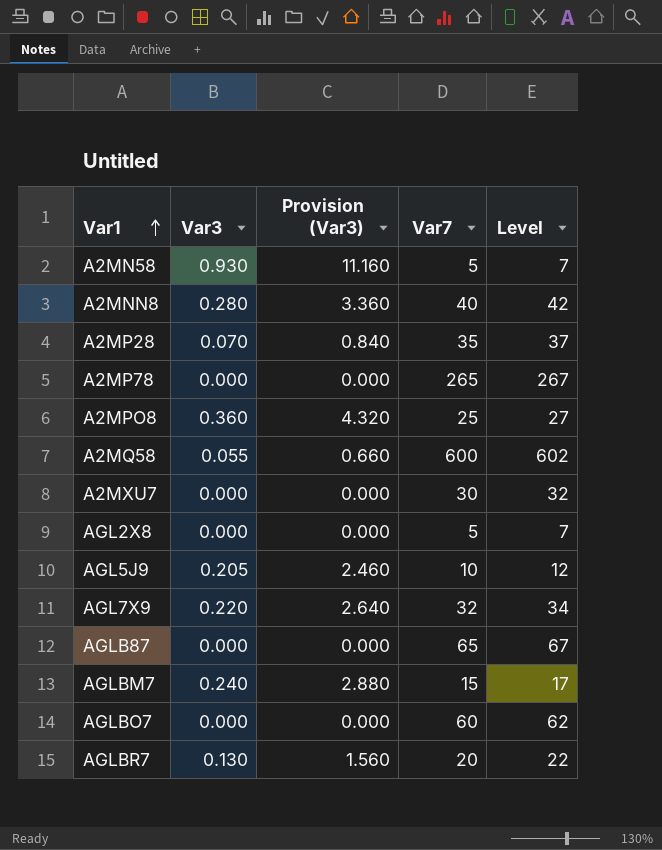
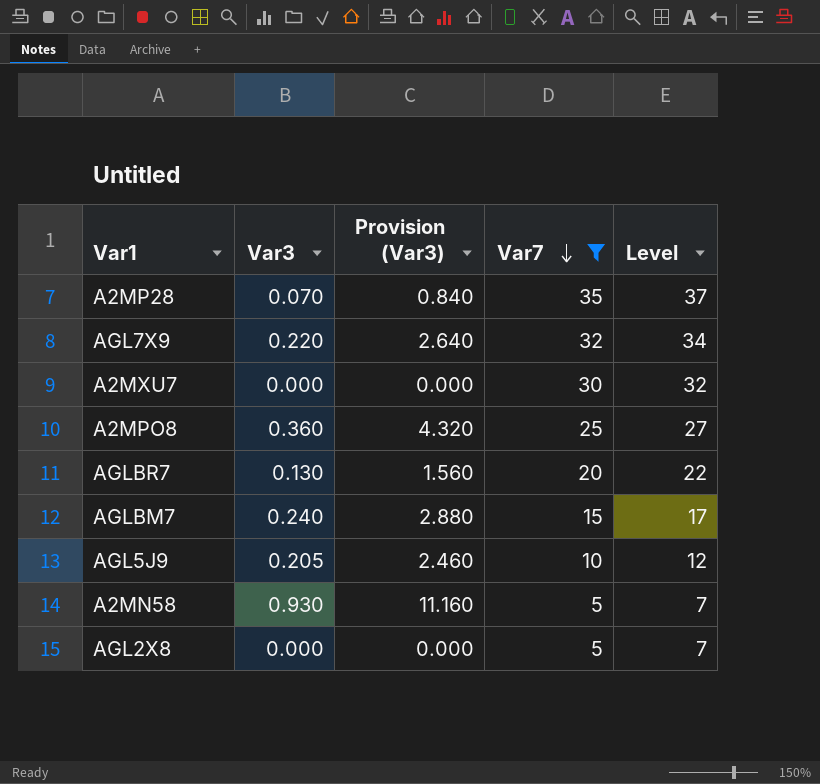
filter: none -> Var7 <= 35
row order: Var1 ascending -> Var7 descending

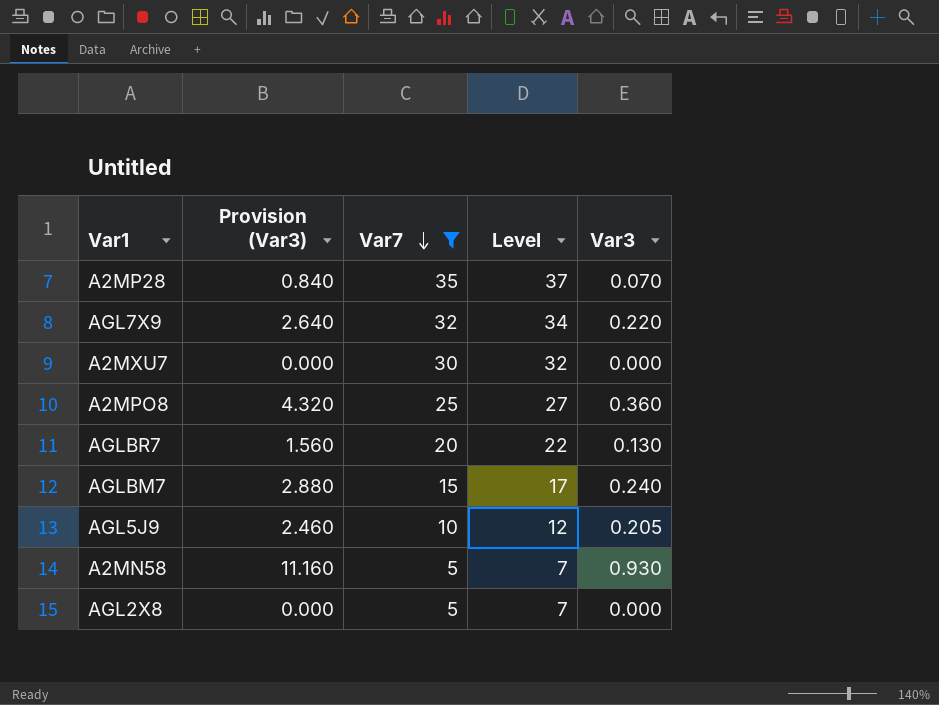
column Var3 | position: 2 -> 5

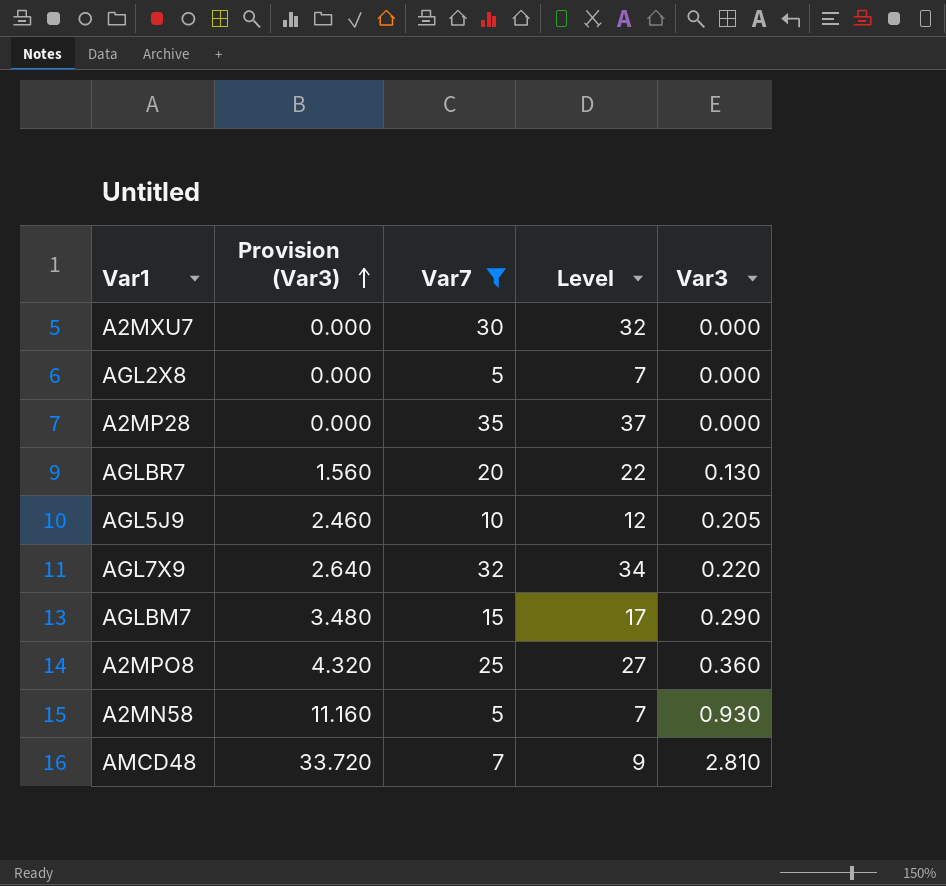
row order: Var7 descending -> Provision (Var3) ascending
A2MP28 | Provision (Var3): 0.840 -> 0.000
A2MP28 | Var3: 0.070 -> 0.000
AGLBM7 | Provision (Var3): 2.880 -> 3.480
AGLBM7 | Var3: 0.240 -> 0.290
row AMCD48: none -> 33.720 | 7 | 9 | 2.810

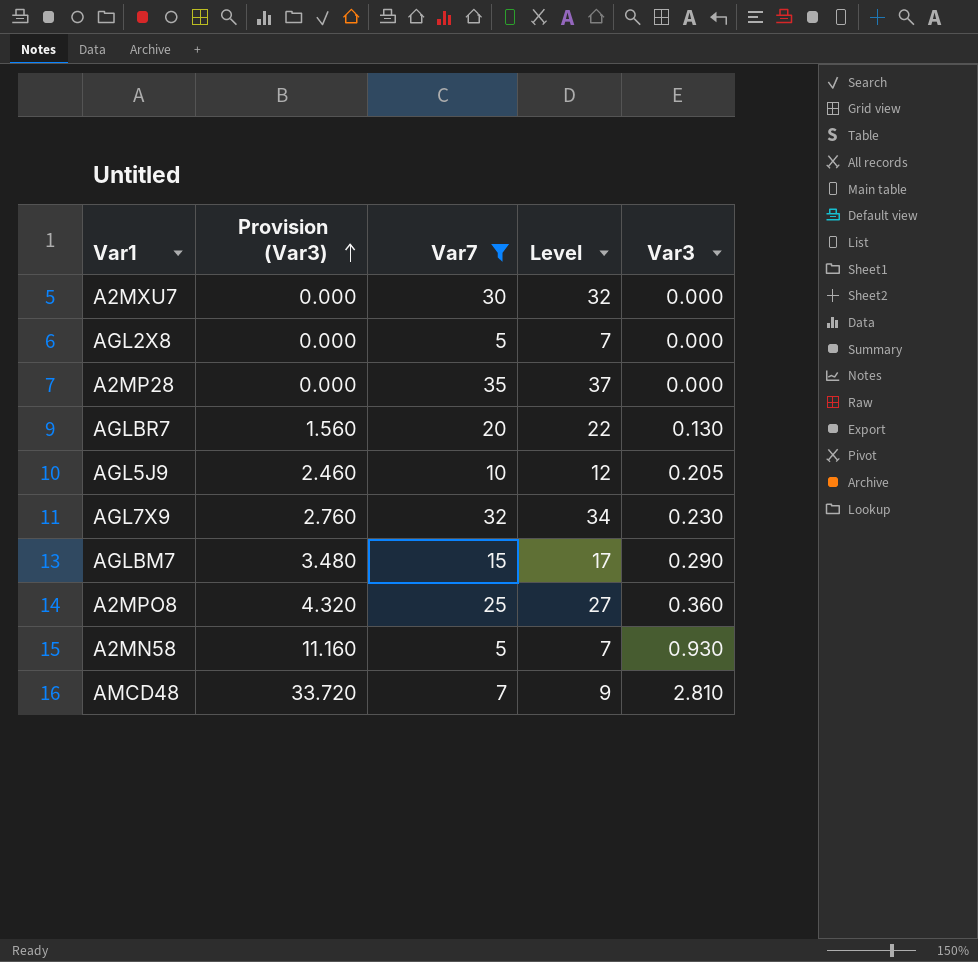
AGL7X9 | Provision (Var3): 2.640 -> 2.760
AGL7X9 | Var3: 0.220 -> 0.230

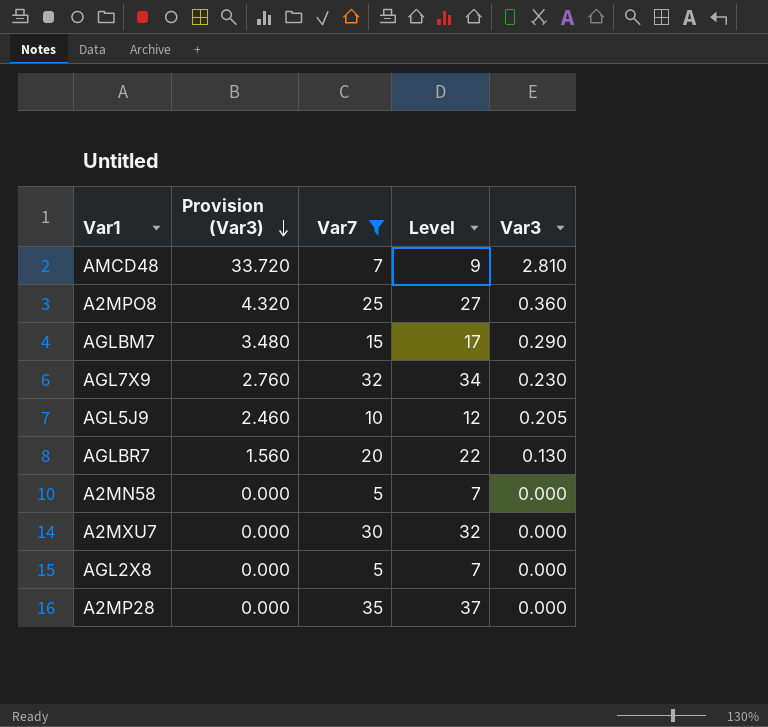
row order: Provision (Var3) ascending -> Provision (Var3) descending
A2MN58 | Provision (Var3): 11.160 -> 0.000
A2MN58 | Var3: 0.930 -> 0.000

